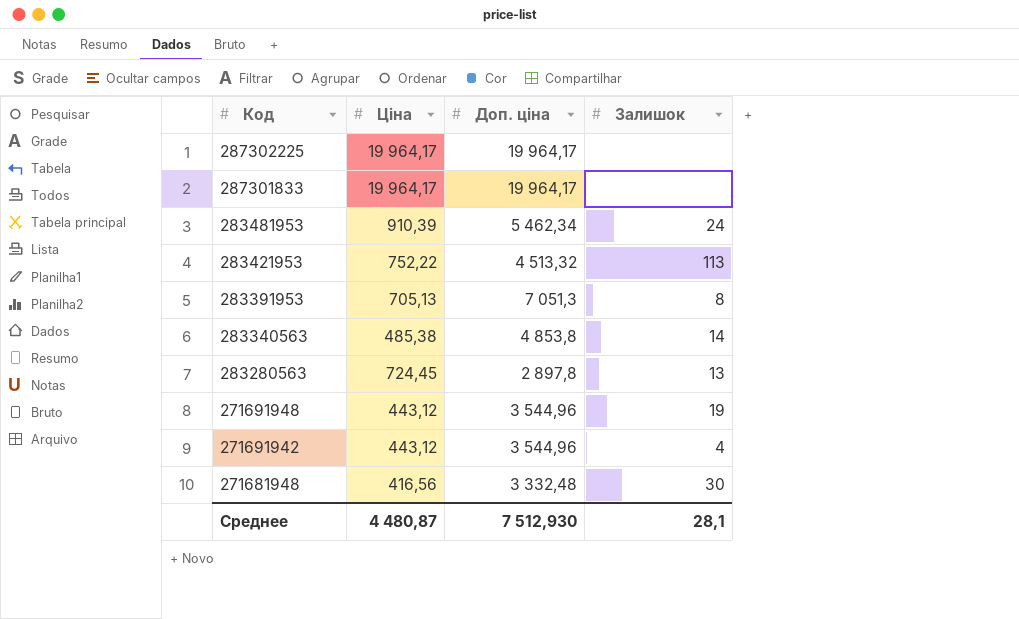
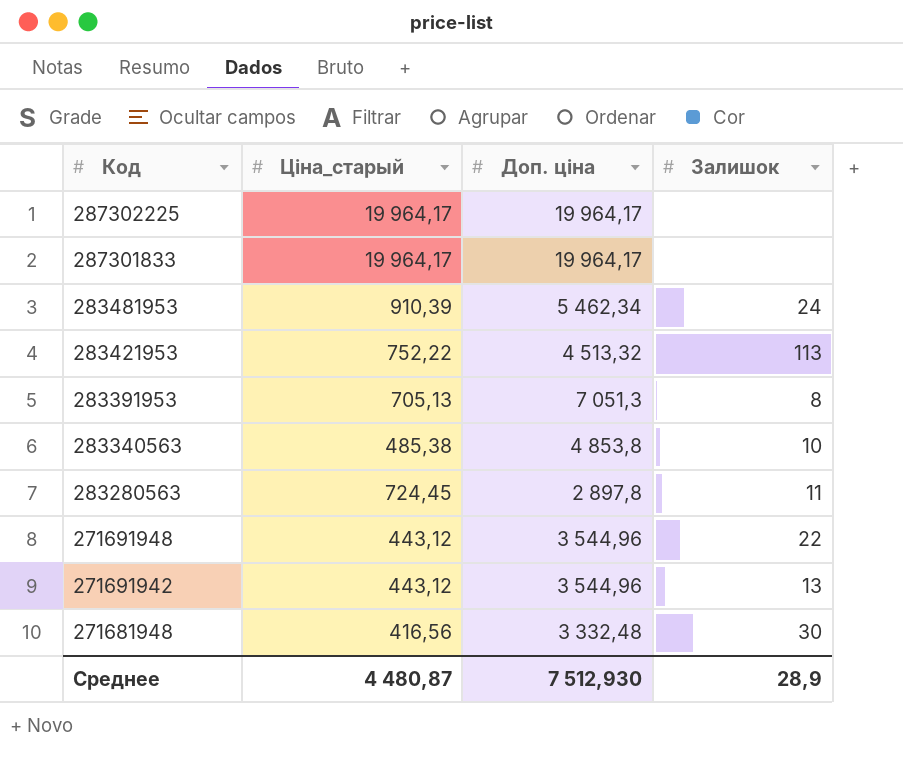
column name: Ціна -> Ціна_старый
283340563 | Залишок: 14 -> 10
283280563 | Залишок: 13 -> 11
271691948 | Залишок: 19 -> 22
271691942 | Залишок: 4 -> 13
Среднее | Залишок: 28,1 -> 28,9

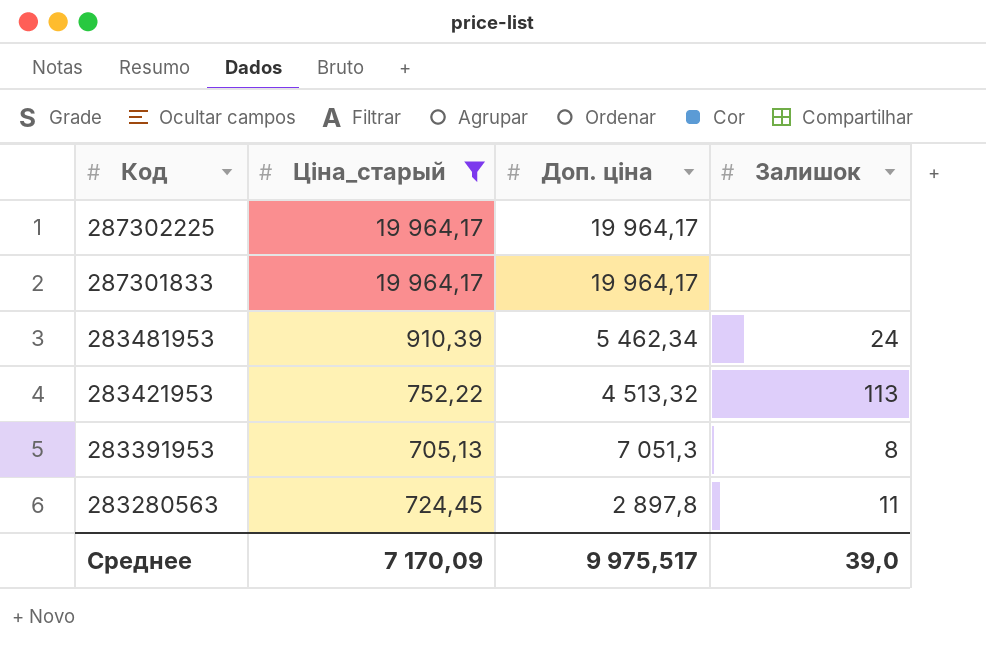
filter: none -> Ціна_старый >= 705,13
Среднее | Ціна_старый: 4 480,87 -> 7 170,09
Среднее | Доп. ціна: 7 512,930 -> 9 975,517
Среднее | Залишок: 28,9 -> 39,0

